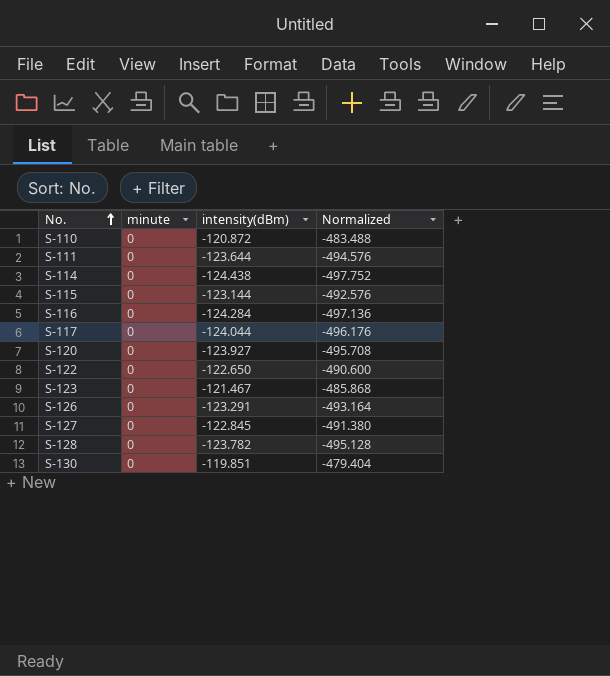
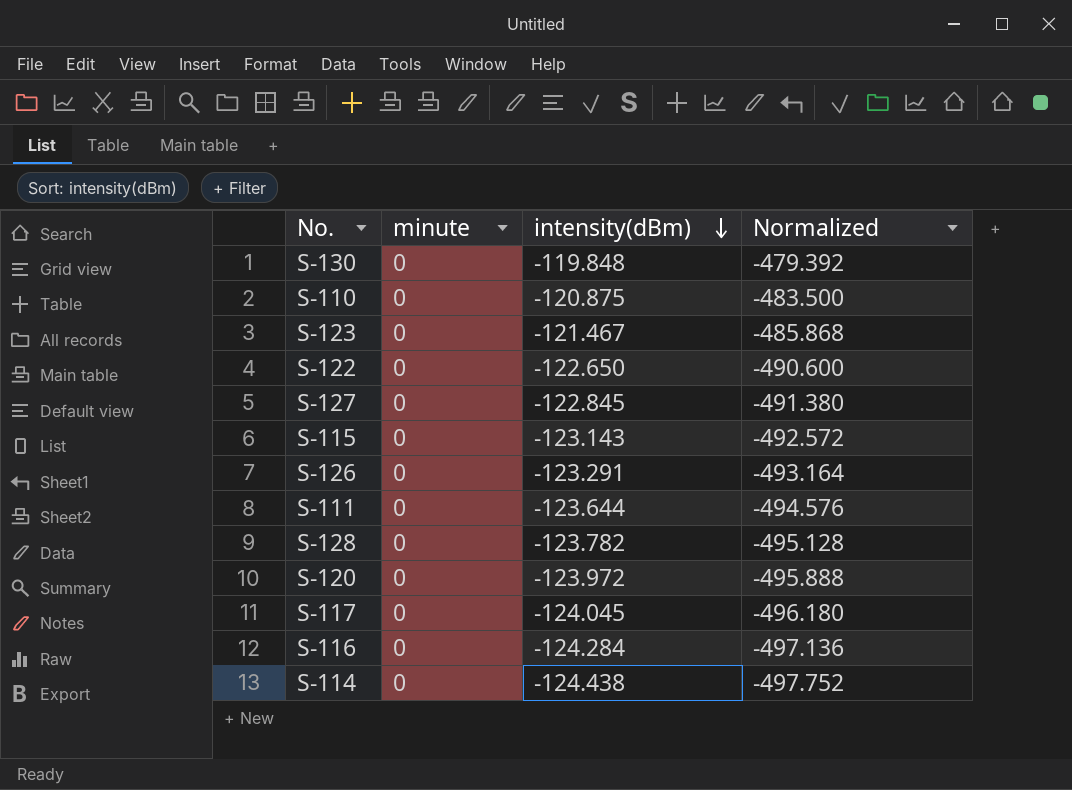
row order: No. ascending -> intensity(dBm) descending
S-130 | intensity(dBm): -119.851 -> -119.848
S-130 | Normalized: -479.404 -> -479.392
S-110 | intensity(dBm): -120.872 -> -120.875
S-110 | Normalized: -483.488 -> -483.500
S-115 | intensity(dBm): -123.144 -> -123.143
S-115 | Normalized: -492.576 -> -492.572
S-120 | intensity(dBm): -123.927 -> -123.972
S-120 | Normalized: -495.708 -> -495.888
S-117 | intensity(dBm): -124.044 -> -124.045
S-117 | Normalized: -496.176 -> -496.180

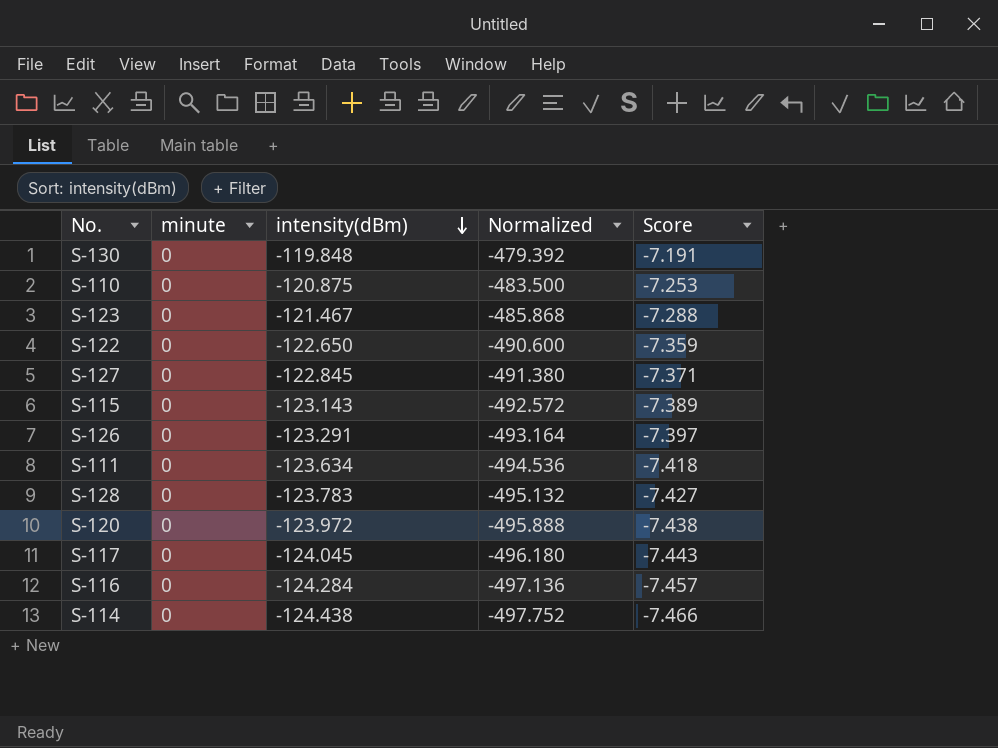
column Score | formula: none -> [intensity(dBm)] * 0.06
S-111 | intensity(dBm): -123.644 -> -123.634
S-111 | Normalized: -494.576 -> -494.536
S-128 | intensity(dBm): -123.782 -> -123.783
S-128 | Normalized: -495.128 -> -495.132

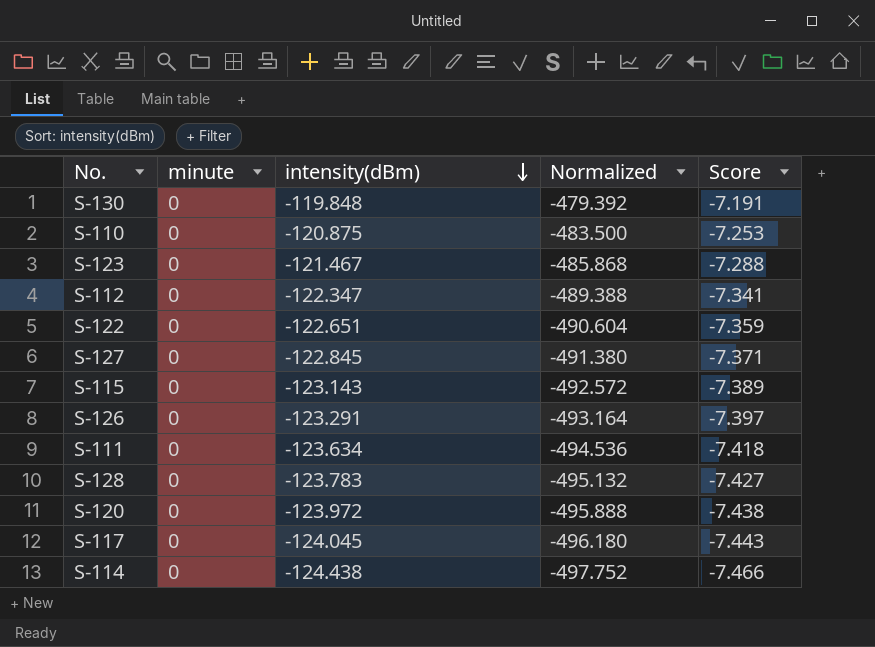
row S-116: 0 | -124.284 | -497.136 | -7.457 -> none
row S-112: none -> 0 | -122.347 | -489.388 | -7.341
S-122 | intensity(dBm): -122.650 -> -122.651
S-122 | Normalized: -490.600 -> -490.604

